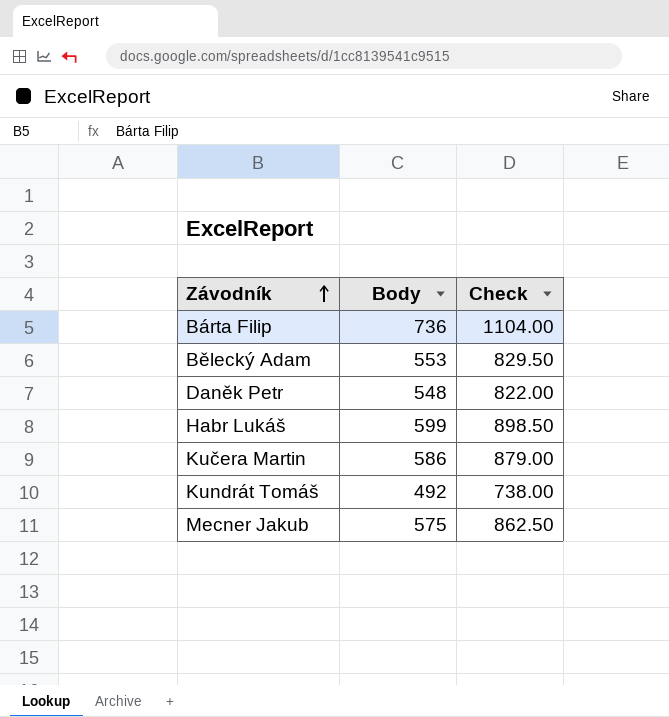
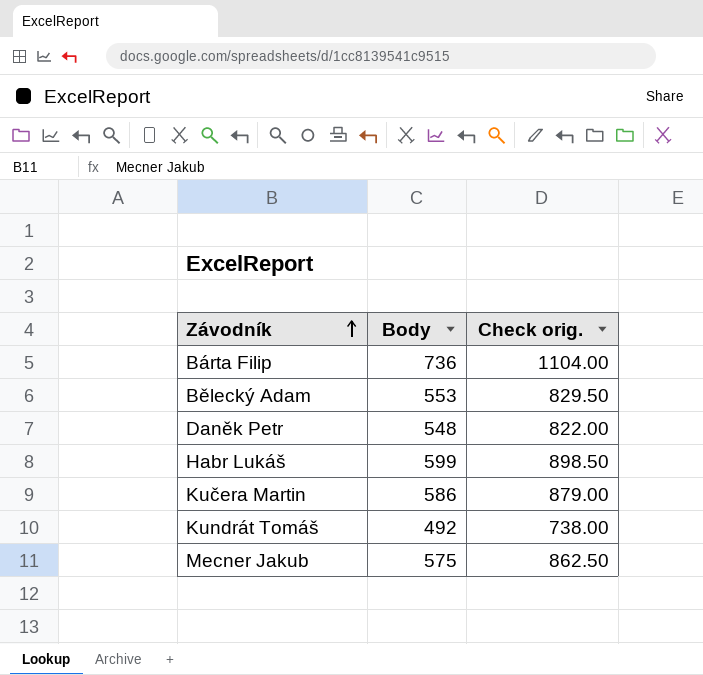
column name: Check -> Check orig.

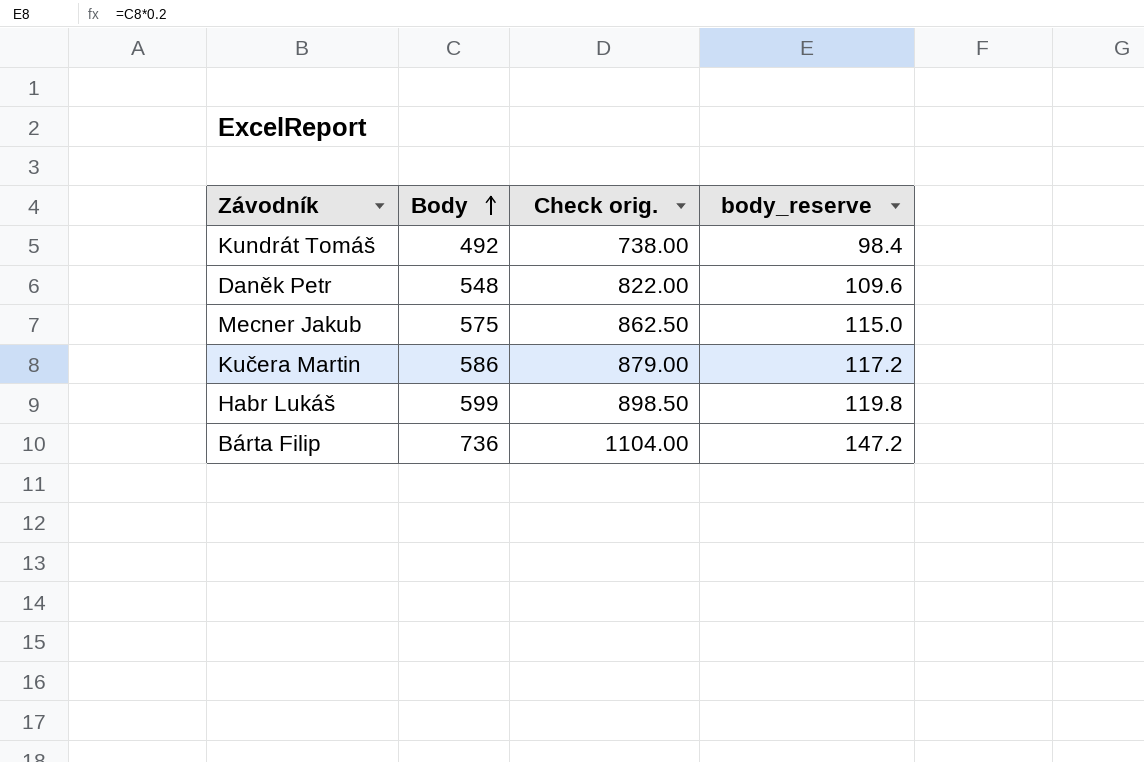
row order: Závodník ascending -> Body ascending
column body_reserve | formula: none -> [Body] * 0.2
row Bělecký Adam: 553 | 829.50 -> none

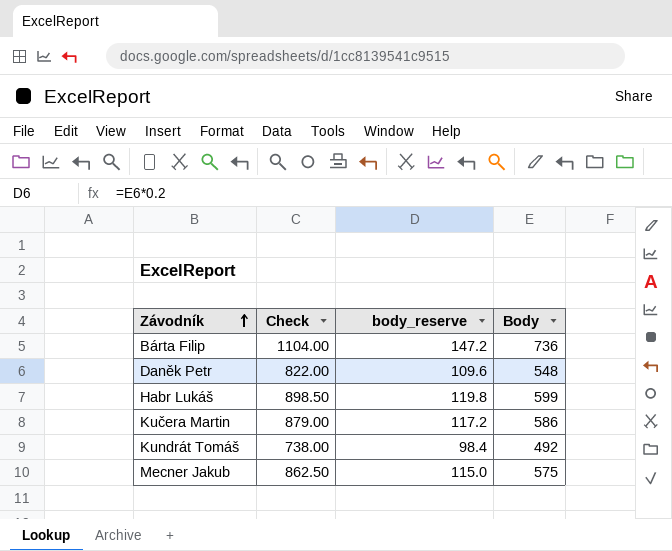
row order: Body ascending -> Závodník ascending
column name: Check orig. -> Check
column Body | position: 2 -> 4

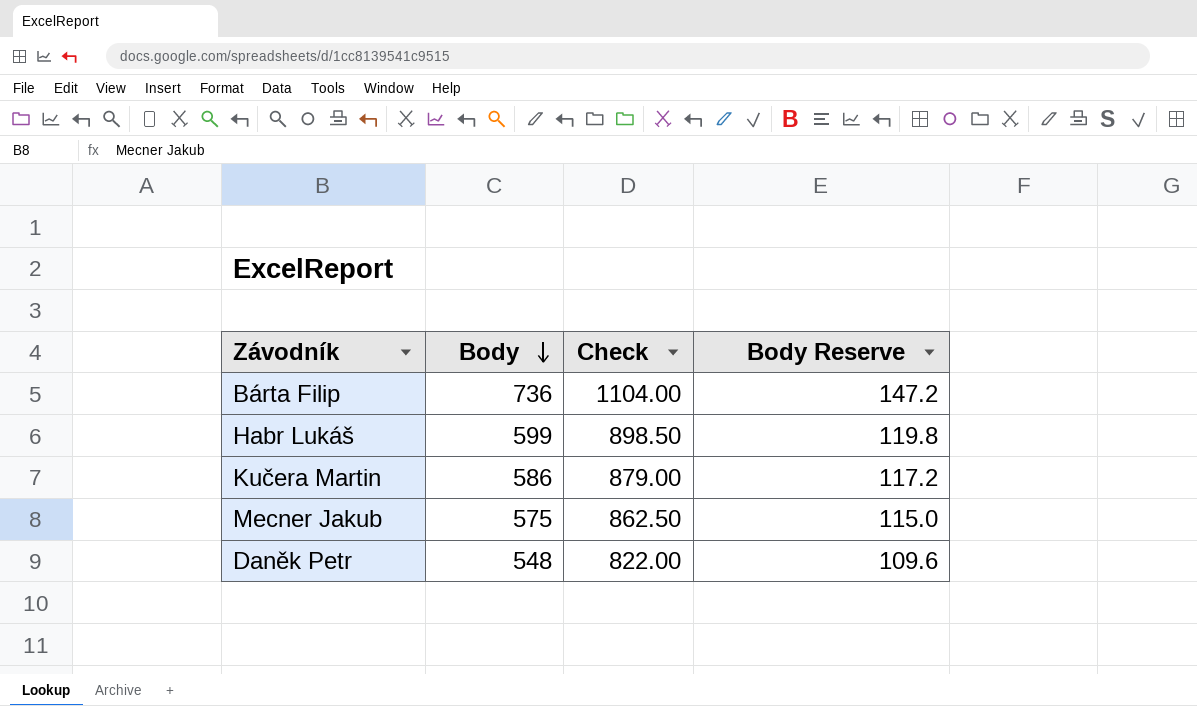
row order: Závodník ascending -> Body descending
column Body | position: 4 -> 2
column name: body_reserve -> Body Reserve
row Kundrát Tomáš: 738.00 | 98.4 | 492 -> none

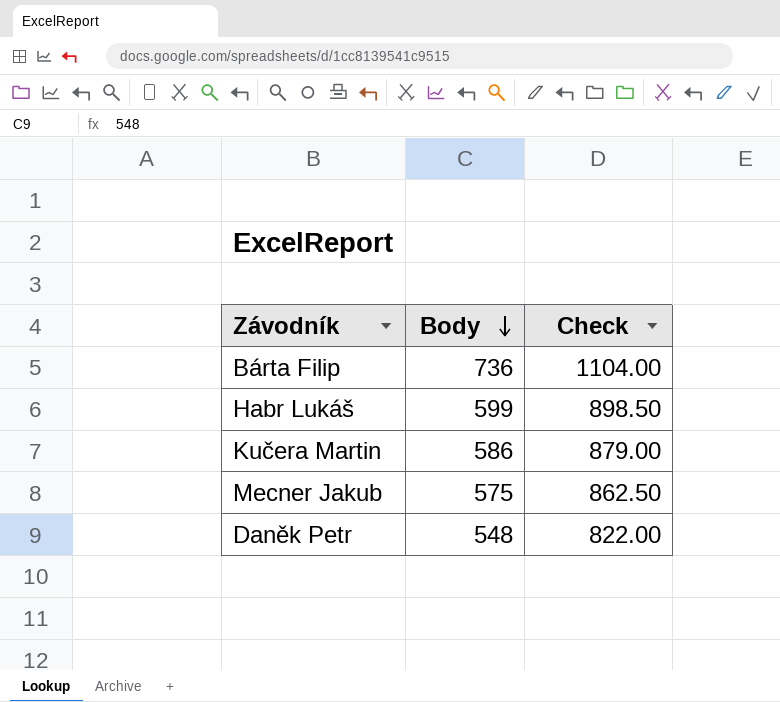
column Body Reserve | formula: [Body] * 0.2 -> none

